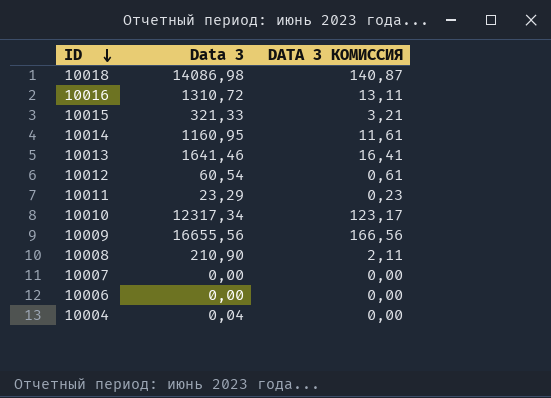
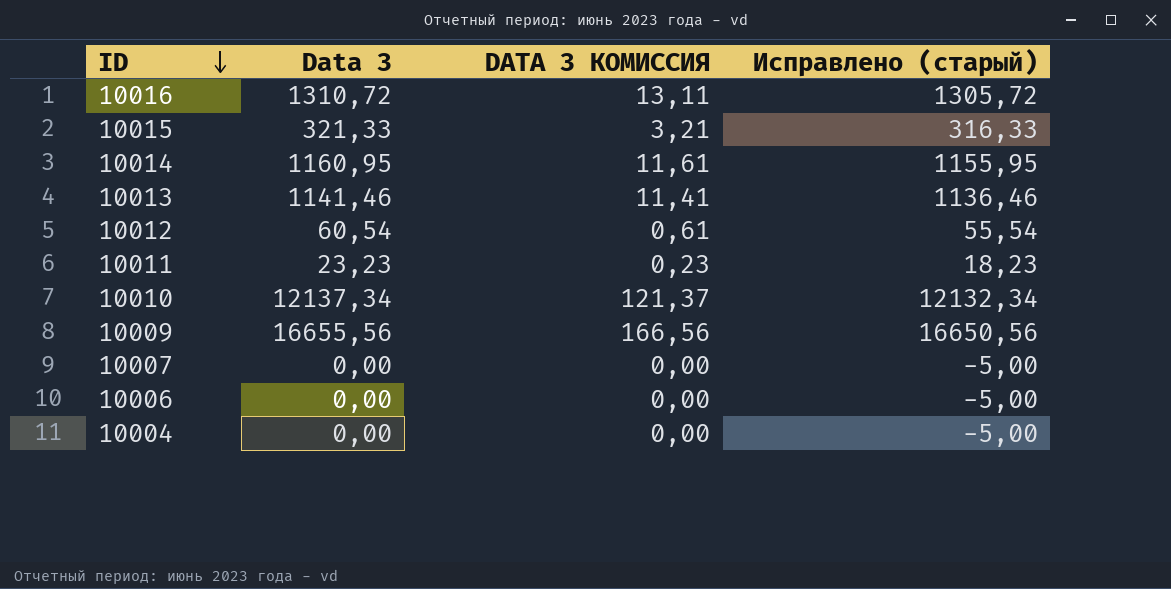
column Исправлено (старый) | formula: none -> [Data 3] - 5
row 10018: 14086,98 | 140,87 -> none
row 10008: 210,90 | 2,11 -> none
10013 | Data 3: 1641,46 -> 1141,46
10013 | DATA 3 КОМИССИЯ: 16,41 -> 11,41
10011 | Data 3: 23,29 -> 23,23
10010 | Data 3: 12317,34 -> 12137,34
10010 | DATA 3 КОМИССИЯ: 123,17 -> 121,37
10004 | Data 3: 0,04 -> 0,00

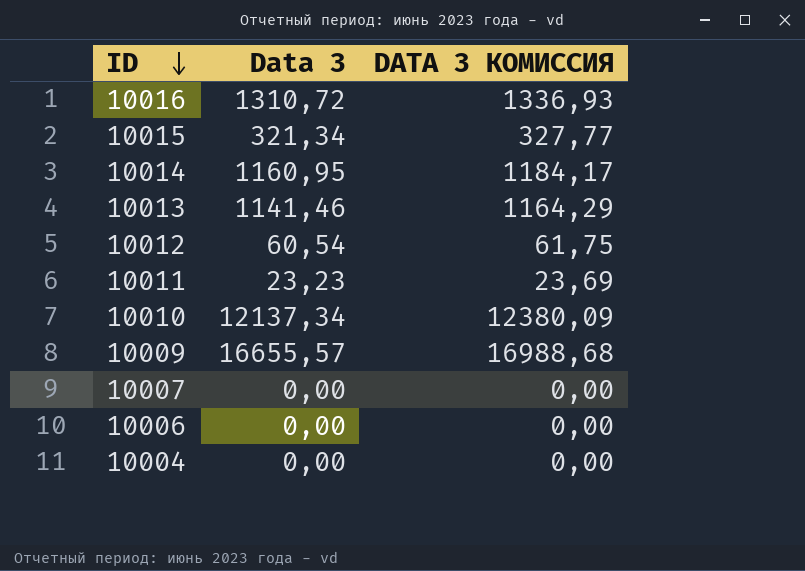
column Исправлено (старый) | formula: [Data 3] - 5 -> none
column DATA 3 КОМИССИЯ | formula: [Data 3] * 0,01 -> [Data 3] * 1,02
10015 | Data 3: 321,33 -> 321,34
10009 | Data 3: 16655,56 -> 16655,57

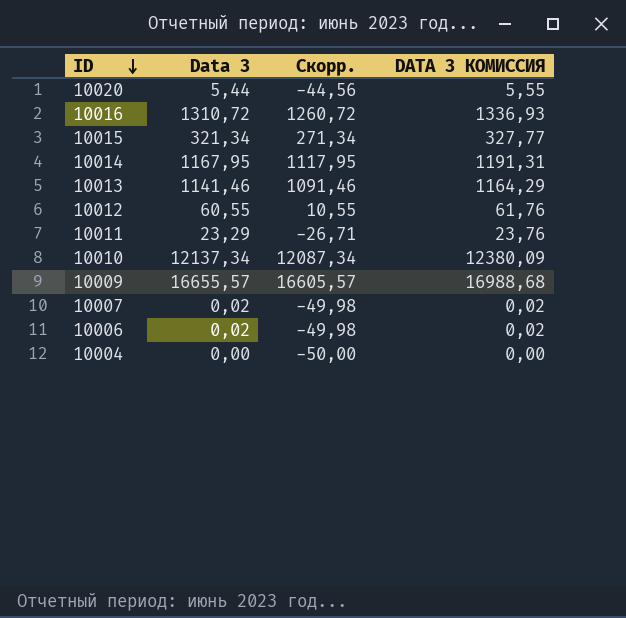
column Скорр. | formula: none -> [Data 3] - 50
row 10020: none -> 5,44 | -44,56 | 5,55
10014 | Data 3: 1160,95 -> 1167,95
10014 | DATA 3 КОМИССИЯ: 1184,17 -> 1191,31
10012 | Data 3: 60,54 -> 60,55
10012 | DATA 3 КОМИССИЯ: 61,75 -> 61,76
10011 | Data 3: 23,23 -> 23,29
10011 | DATA 3 КОМИССИЯ: 23,69 -> 23,76
10007 | Data 3: 0,00 -> 0,02
10007 | DATA 3 КОМИССИЯ: 0,00 -> 0,02
10006 | Data 3: 0,00 -> 0,02
10006 | DATA 3 КОМИССИЯ: 0,00 -> 0,02

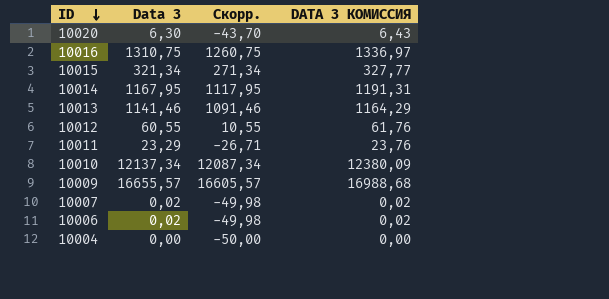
10020 | Data 3: 5,44 -> 6,30
10020 | Скорр.: -44,56 -> -43,70
10020 | DATA 3 КОМИССИЯ: 5,55 -> 6,43
10016 | Data 3: 1310,72 -> 1310,75
10016 | Скорр.: 1260,72 -> 1260,75
10016 | DATA 3 КОМИССИЯ: 1336,93 -> 1336,97

